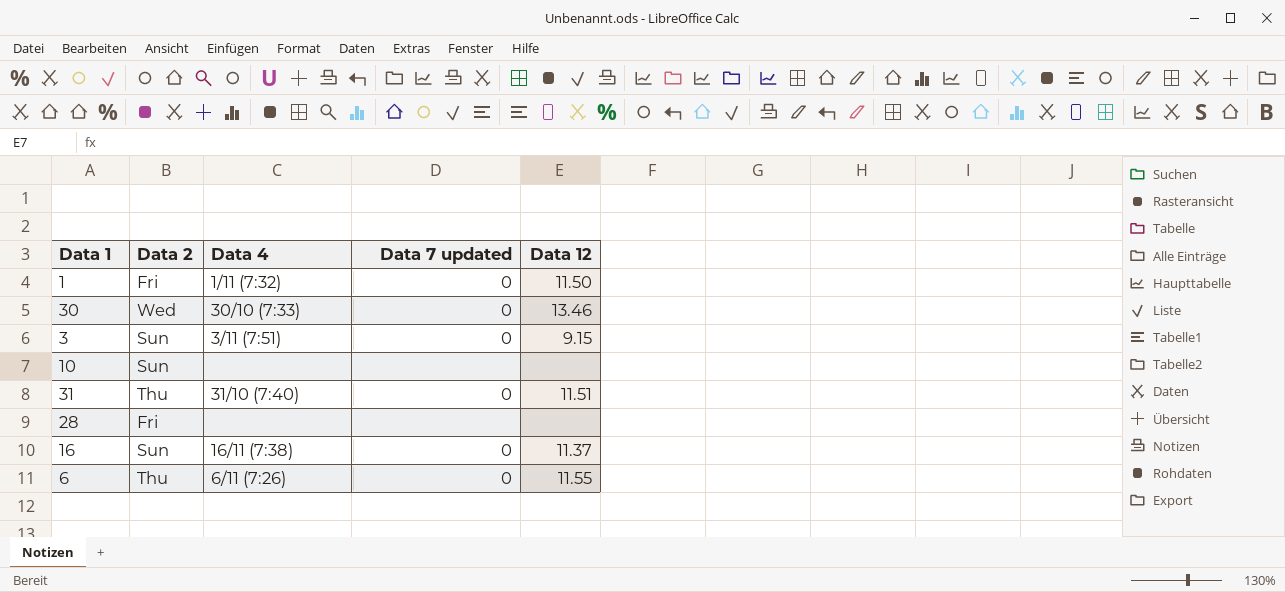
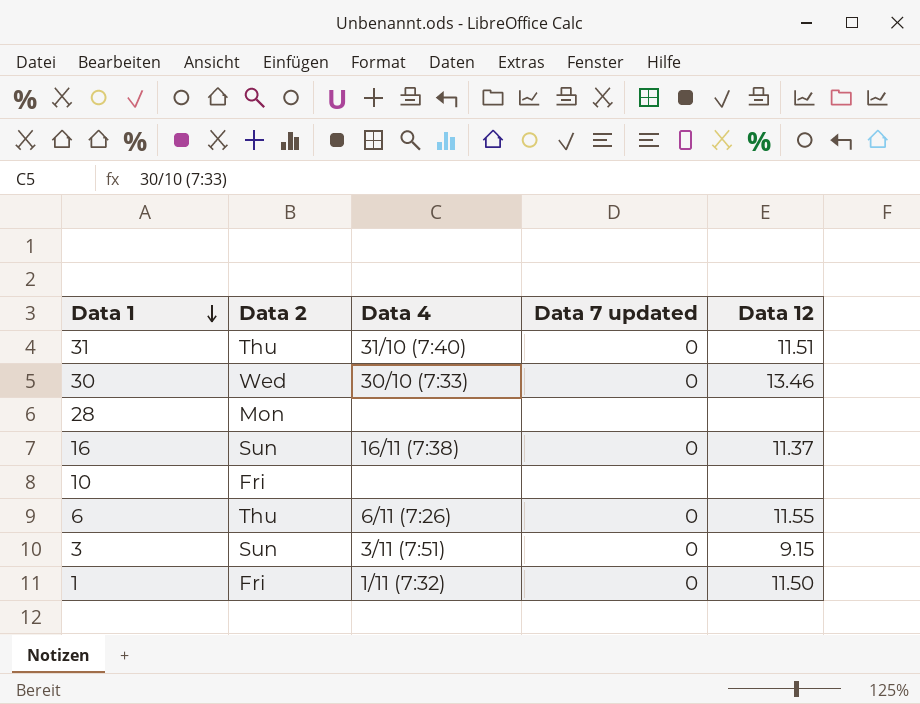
row order: none -> Data 1 descending
28 | Data 2: Fri -> Mon
10 | Data 2: Sun -> Fri

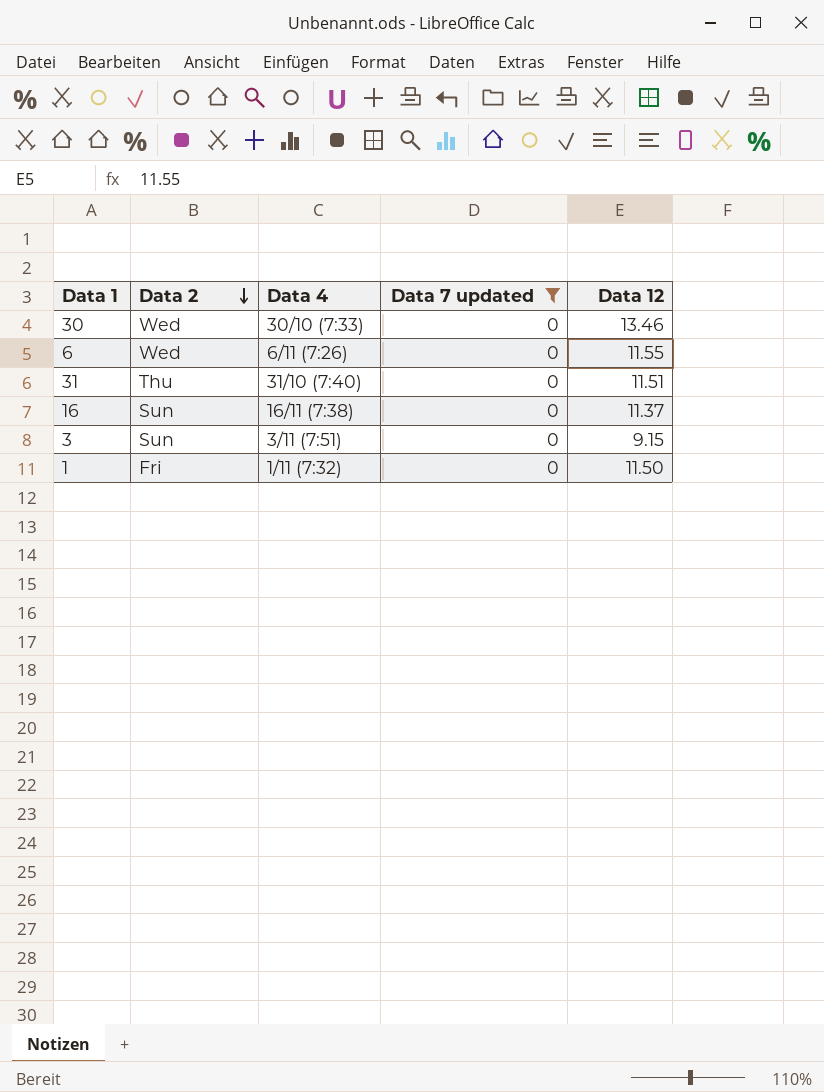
filter: none -> Data 7 updated = 0
row order: Data 1 descending -> Data 2 descending
6 | Data 2: Thu -> Wed

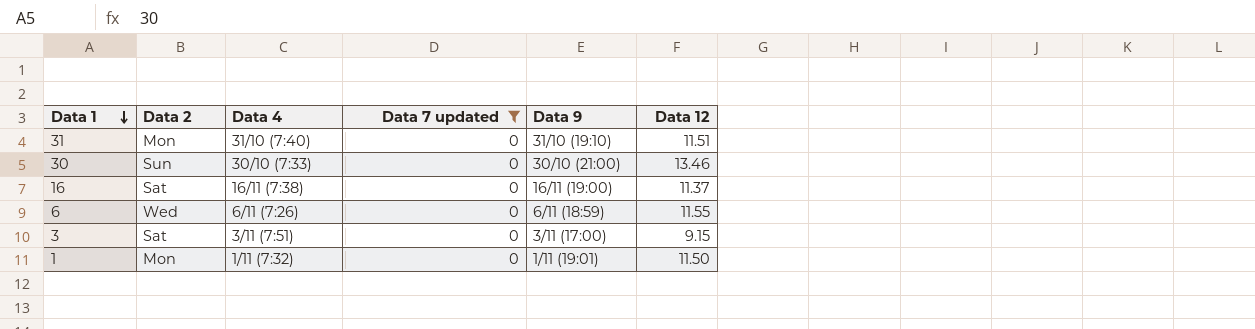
row order: Data 2 descending -> Data 1 descending
column Data 9 | position: none -> 5
31 | Data 2: Thu -> Mon
30 | Data 2: Wed -> Sun
16 | Data 2: Sun -> Sat
3 | Data 2: Sun -> Sat
1 | Data 2: Fri -> Mon

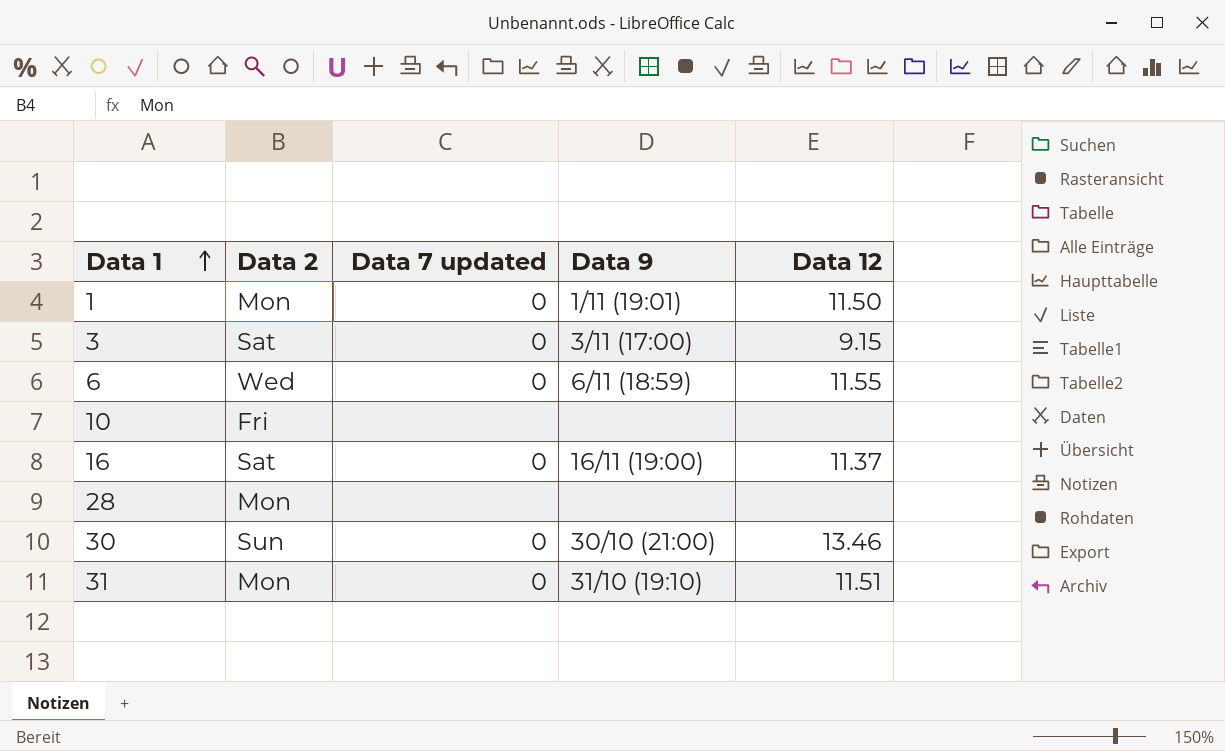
filter: Data 7 updated = 0 -> none
row order: Data 1 descending -> Data 1 ascending
column Data 4 | position: 3 -> none

